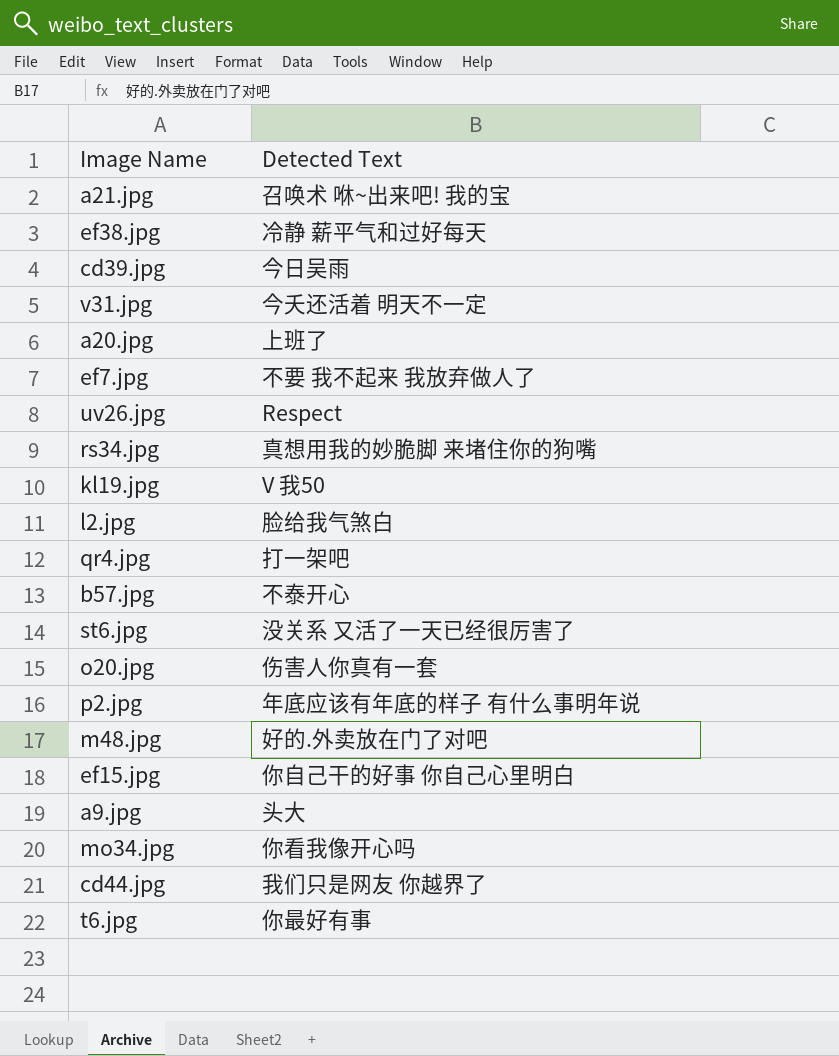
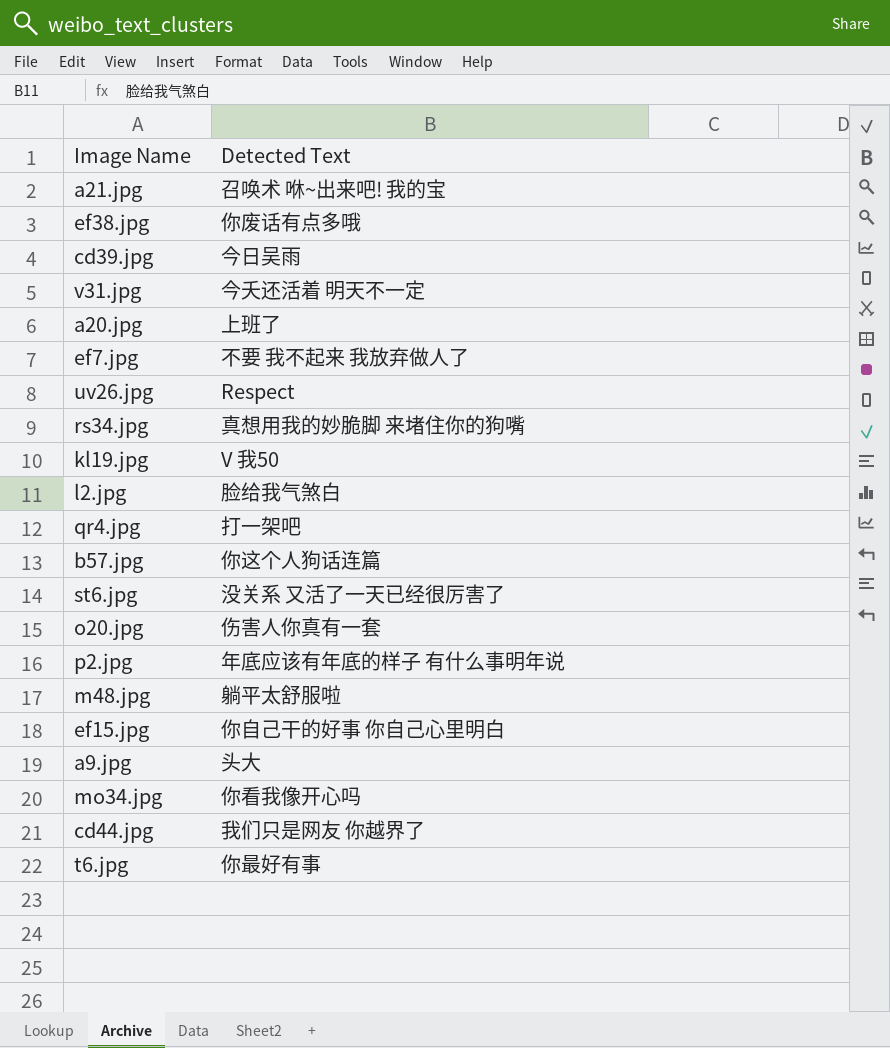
ef38.jpg | Detected Text: 冷静 薪平气和过好每天 -> 你废话有点多哦
b57.jpg | Detected Text: 不泰开心 -> 你这个人狗话连篇
m48.jpg | Detected Text: 好的.外卖放在门了对吧 -> 躺平太舒服啦

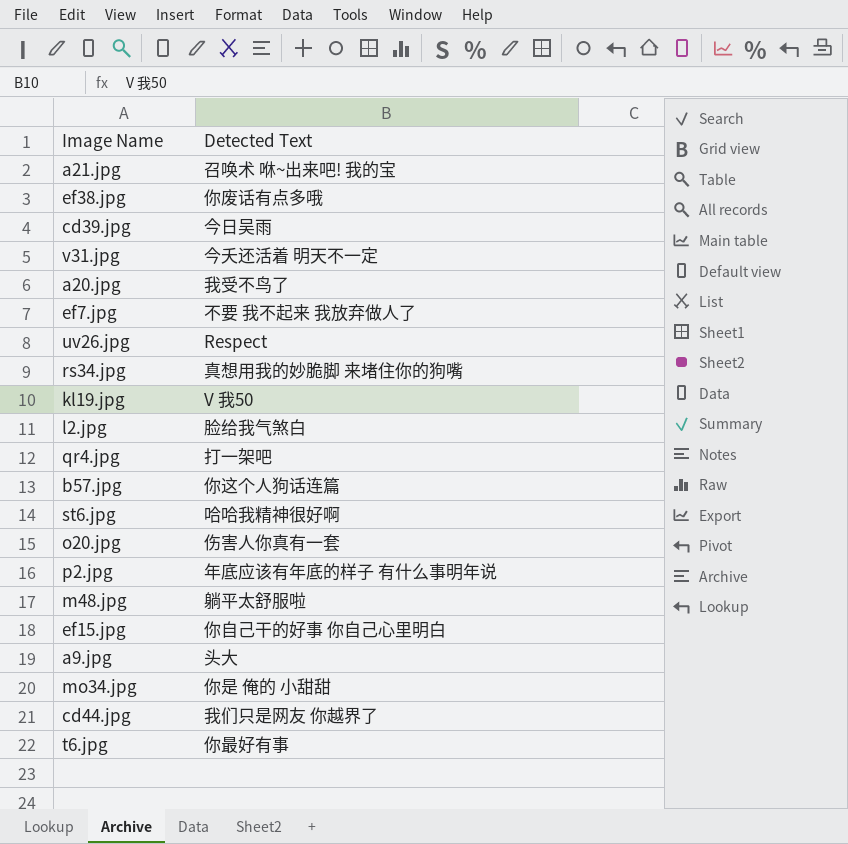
a20.jpg | Detected Text: 上班了 -> 我受不鸟了
st6.jpg | Detected Text: 没关系 又活了一天已经很厉害了 -> 哈哈我精神很好啊
mo34.jpg | Detected Text: 你看我像开心吗 -> 你是 俺的 小甜甜

